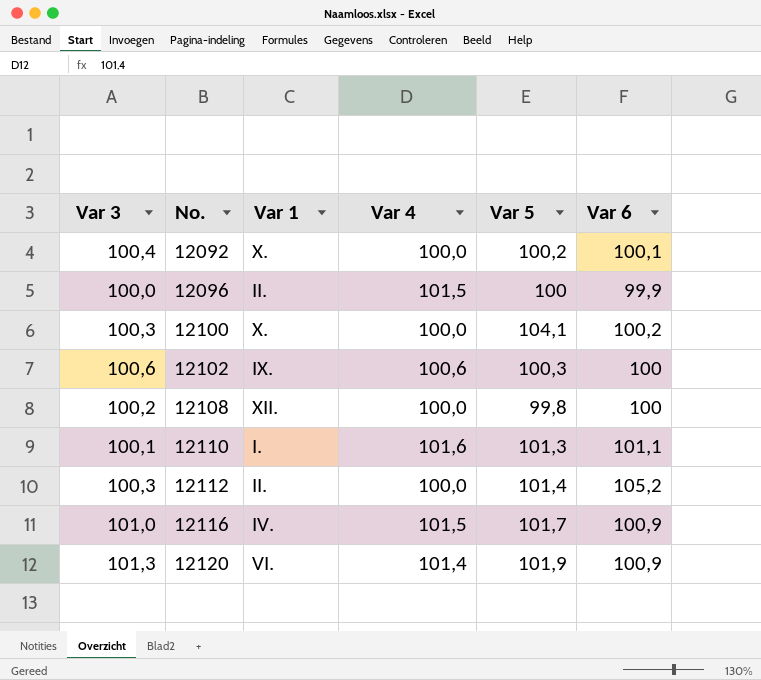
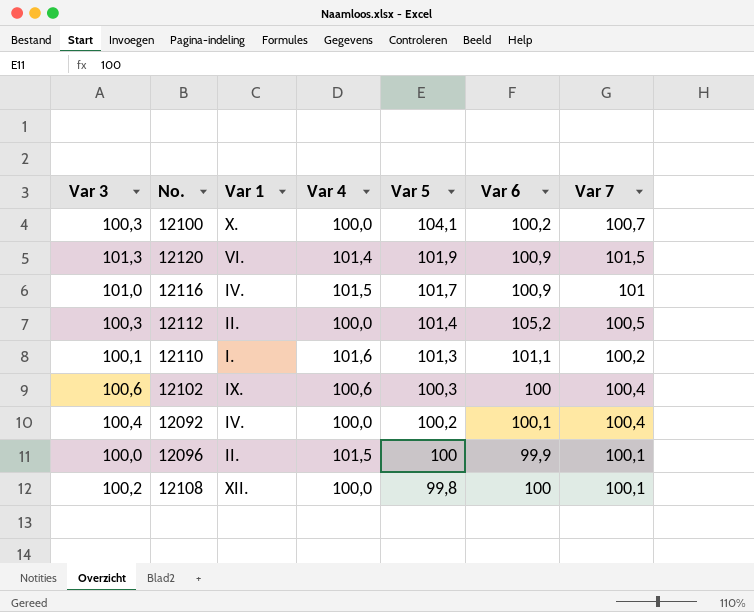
row order: No. ascending -> Var 5 descending
column Var 7 | position: none -> 7
12092 | Var 1: X. -> IV.

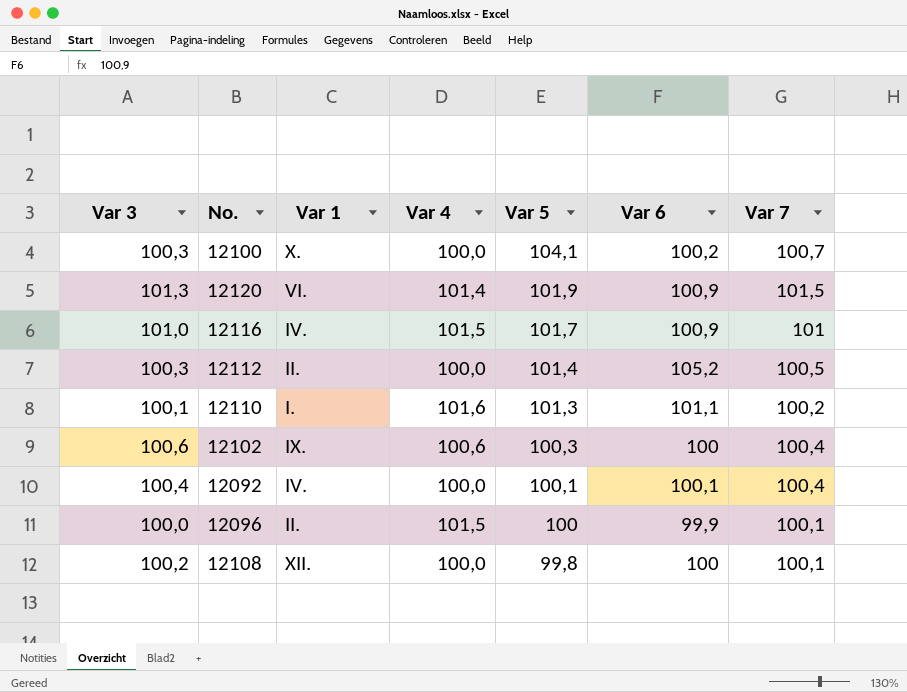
12092 | Var 5: 100,2 -> 100,1

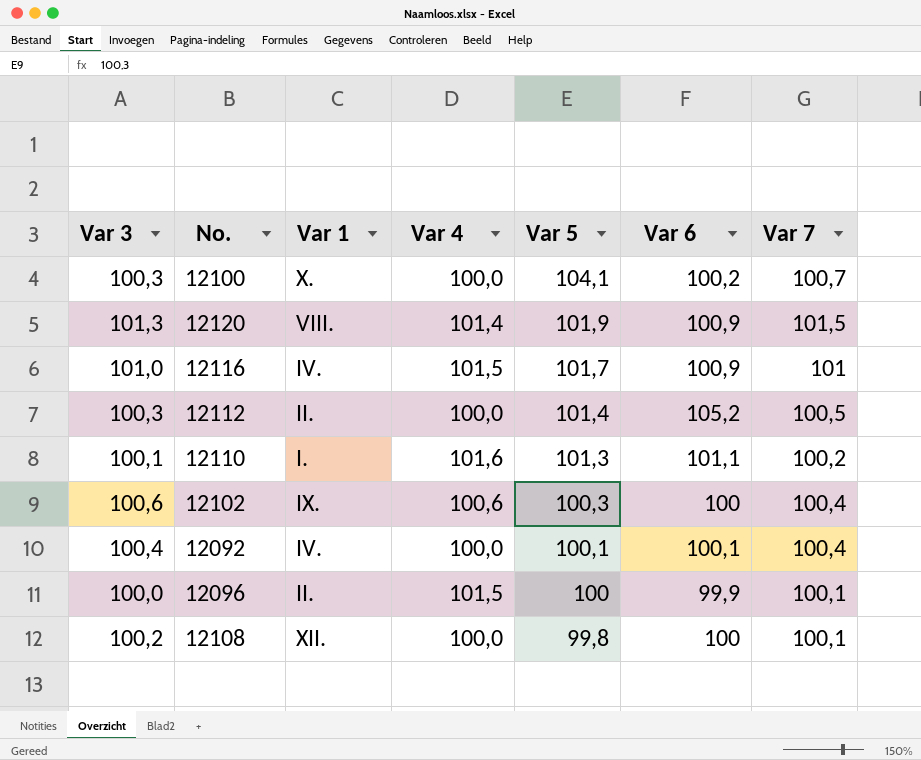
12120 | Var 1: VI. -> VIII.

